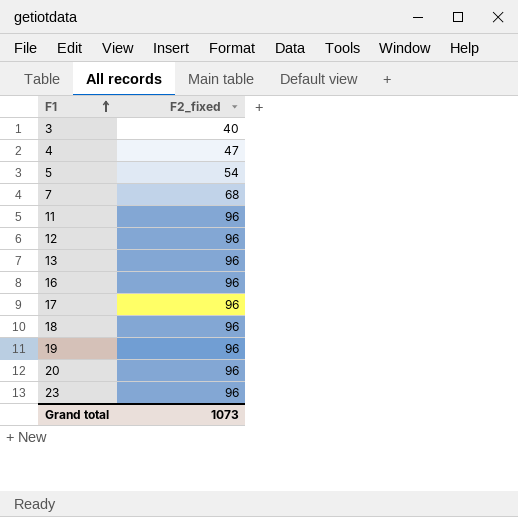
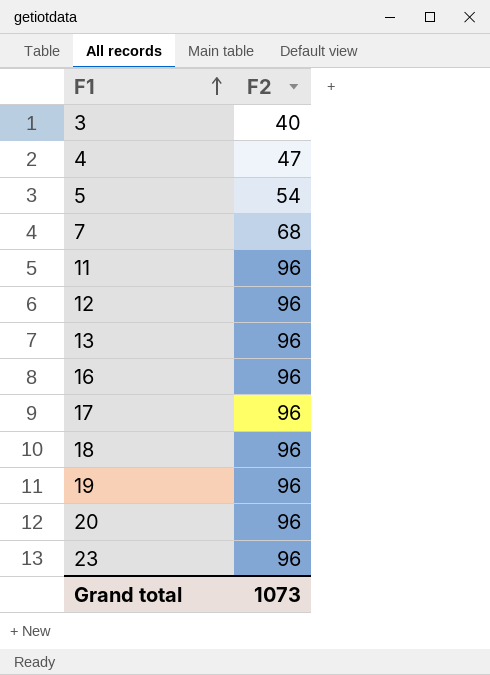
column name: F2_fixed -> F2

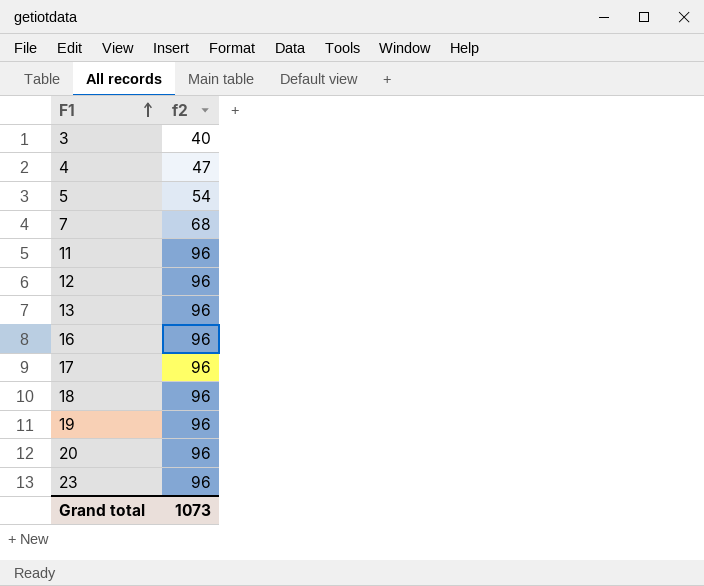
column name: F2 -> f2

